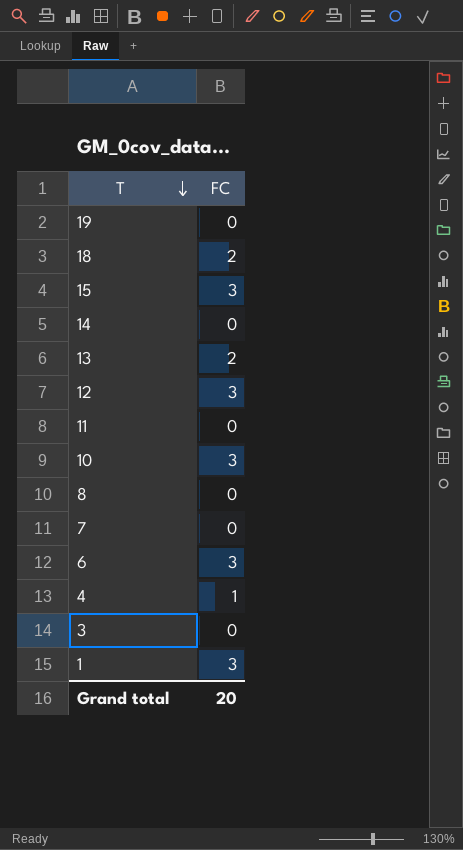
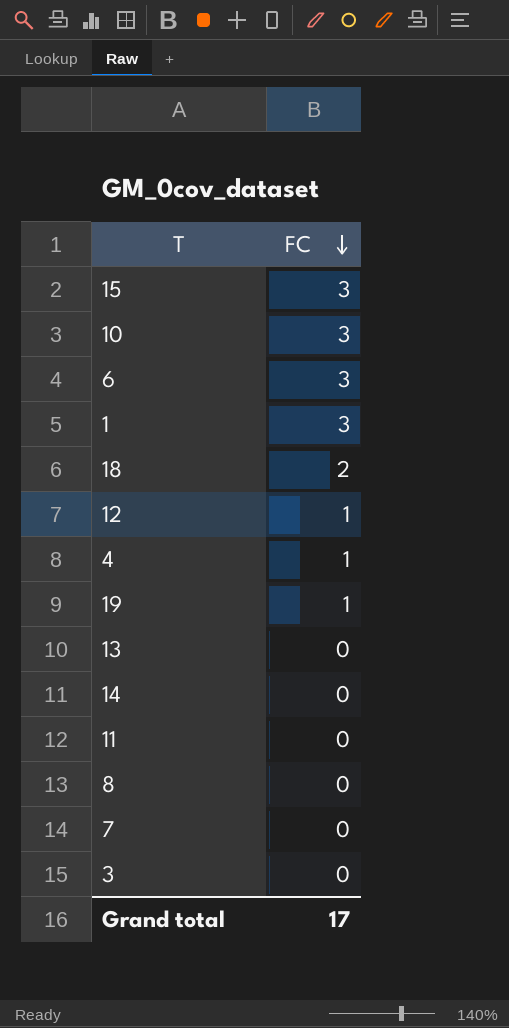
row order: T descending -> FC descending
12 | FC: 3 -> 1
19 | FC: 0 -> 1
13 | FC: 2 -> 0
Grand total | FC: 20 -> 17

